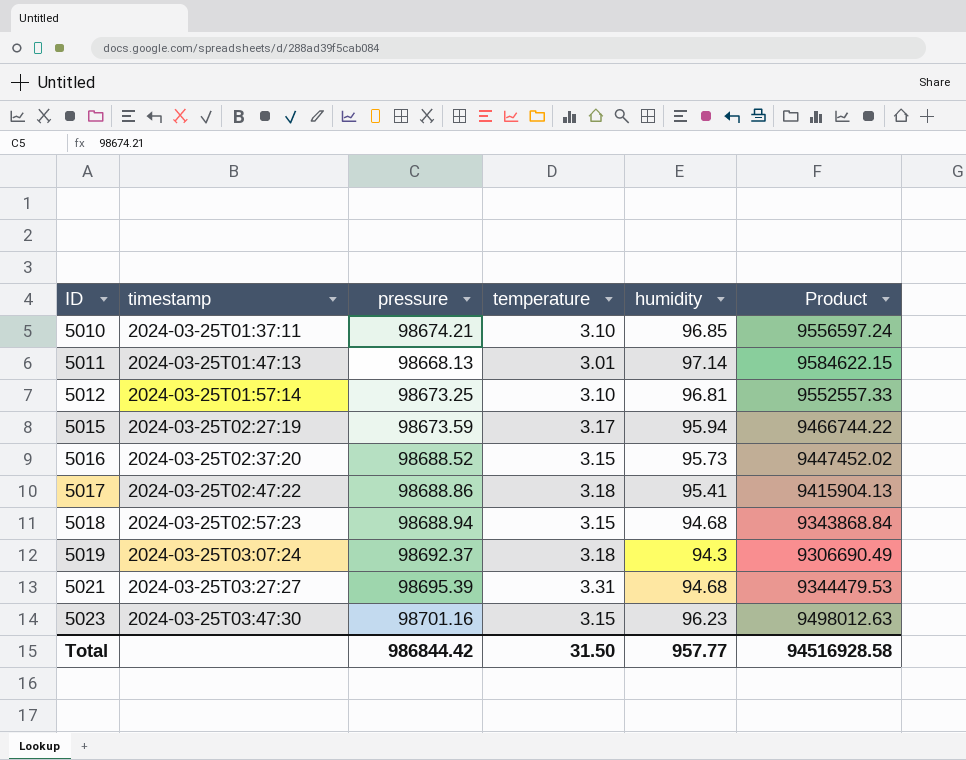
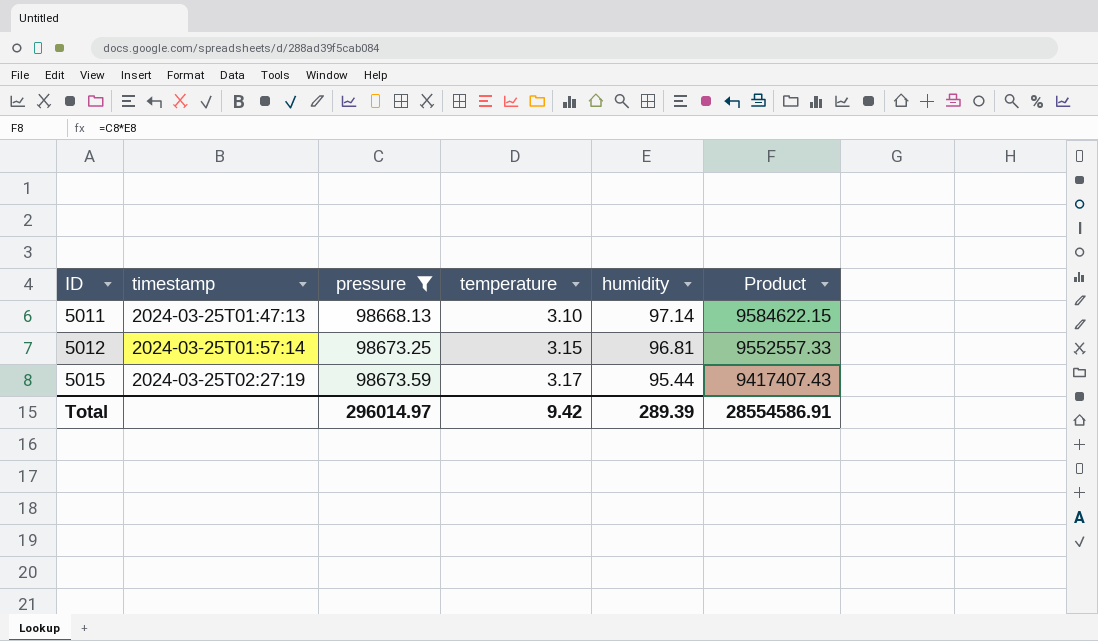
filter: none -> pressure <= 98673.59
5011 | temperature: 3.01 -> 3.10
5012 | temperature: 3.10 -> 3.15
5015 | humidity: 95.94 -> 95.44
5015 | Product: 9466744.22 -> 9417407.43
Total | pressure: 986844.42 -> 296014.97
Total | temperature: 31.50 -> 9.42
Total | humidity: 957.77 -> 289.39
Total | Product: 94516928.58 -> 28554586.91

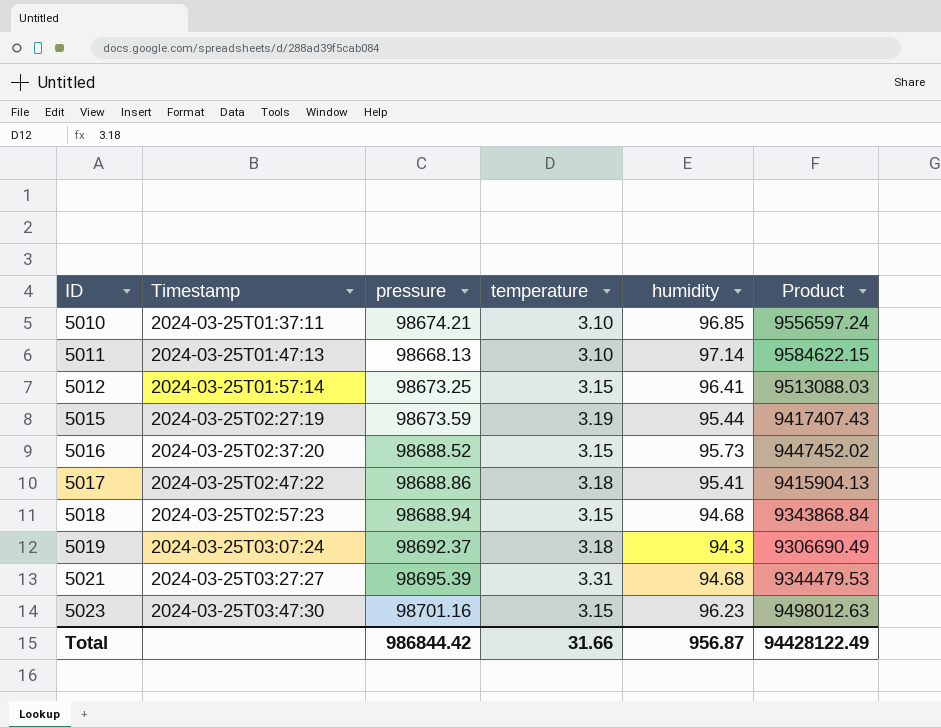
filter: pressure <= 98673.59 -> none
column name: timestamp -> Timestamp
5012 | humidity: 96.81 -> 96.41
5012 | Product: 9552557.33 -> 9513088.03
5015 | temperature: 3.17 -> 3.19
Total | pressure: 296014.97 -> 986844.42
Total | temperature: 9.42 -> 31.66
Total | humidity: 289.39 -> 956.87
Total | Product: 28554586.91 -> 94428122.49

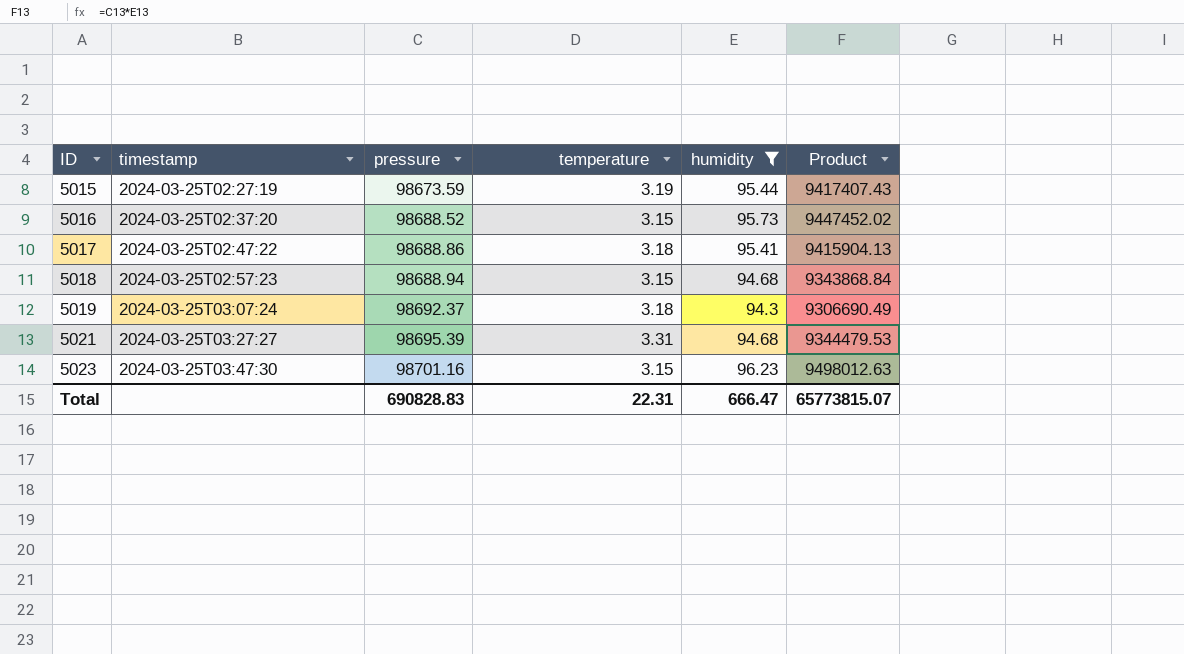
filter: none -> humidity <= 96.23
column name: Timestamp -> timestamp
Total | pressure: 986844.42 -> 690828.83
Total | temperature: 31.66 -> 22.31
Total | humidity: 956.87 -> 666.47
Total | Product: 94428122.49 -> 65773815.07

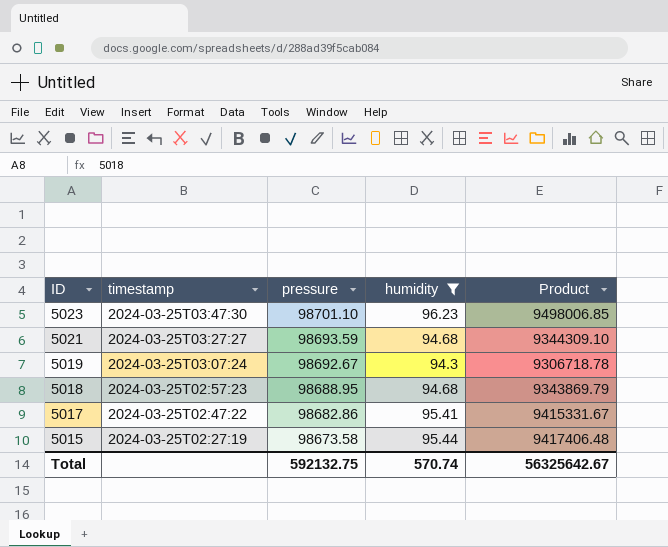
row order: ID ascending -> ID descending
column temperature | position: 4 -> none
row 5016: 2024-03-25T02:37:20 | 98688.52 | 3.15 | 95.73 | 9447452.02 -> none
5023 | pressure: 98701.16 -> 98701.10
5023 | Product: 9498012.63 -> 9498006.85
5021 | pressure: 98695.39 -> 98693.59
5021 | Product: 9344479.53 -> 9344309.10
5019 | pressure: 98692.37 -> 98692.67
5019 | Product: 9306690.49 -> 9306718.78
5018 | pressure: 98688.94 -> 98688.95
5018 | Product: 9343868.84 -> 9343869.79
5017 | pressure: 98688.86 -> 98682.86
5017 | Product: 9415904.13 -> 9415331.67
5015 | pressure: 98673.59 -> 98673.58
5015 | Product: 9417407.43 -> 9417406.48
Total | pressure: 690828.83 -> 592132.75
Total | humidity: 666.47 -> 570.74
Total | Product: 65773815.07 -> 56325642.67

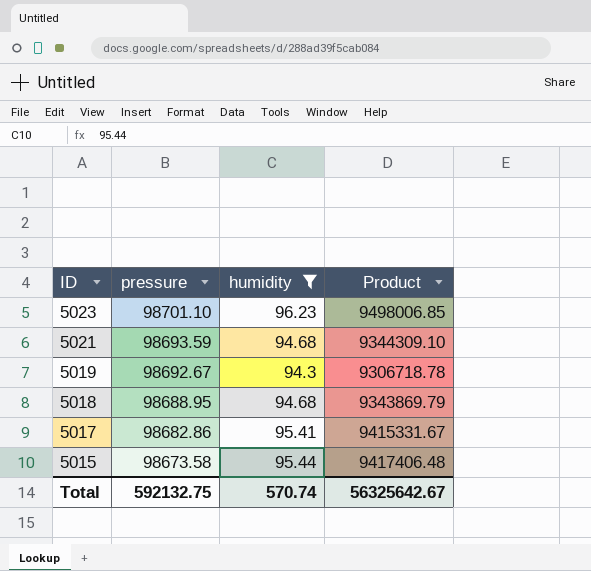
column timestamp | position: 2 -> none

